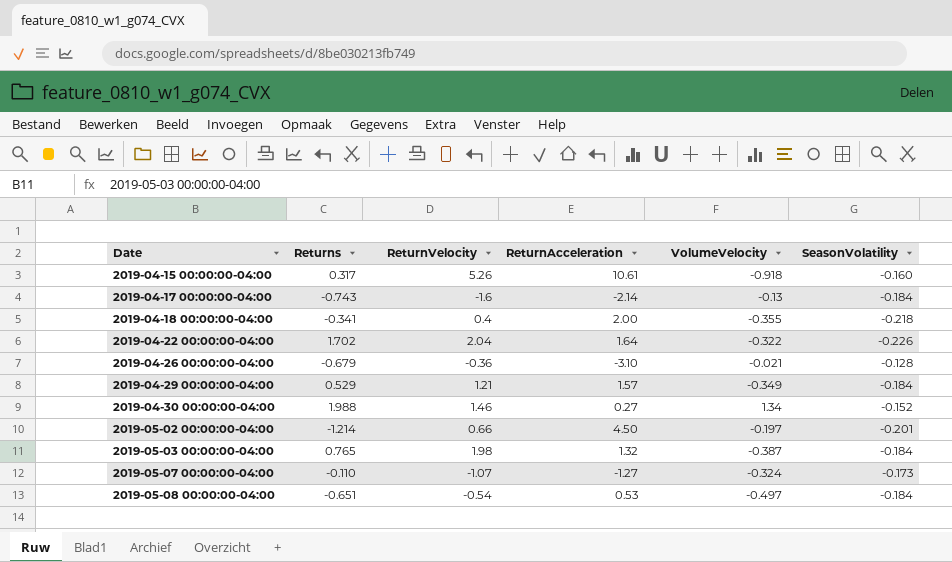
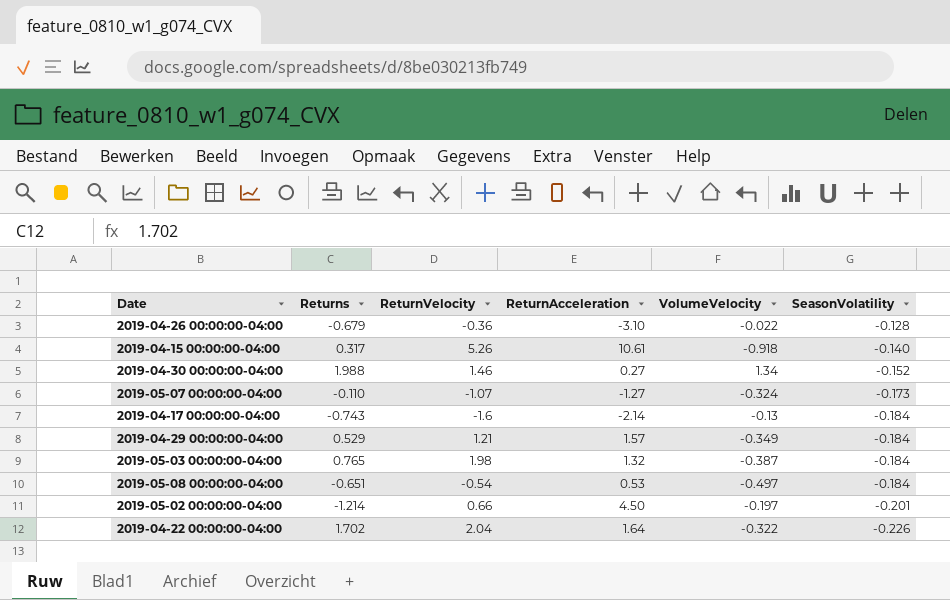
row order: Date ascending -> SeasonVolatility descending
row 2019-04-18 00:00:00-04:00: -0.341 | 0.4 | 2.00 | -0.355 | -0.218 -> none
2019-04-26 00:00:00-04:00 | VolumeVelocity: -0.021 -> -0.022
2019-04-15 00:00:00-04:00 | SeasonVolatility: -0.160 -> -0.140

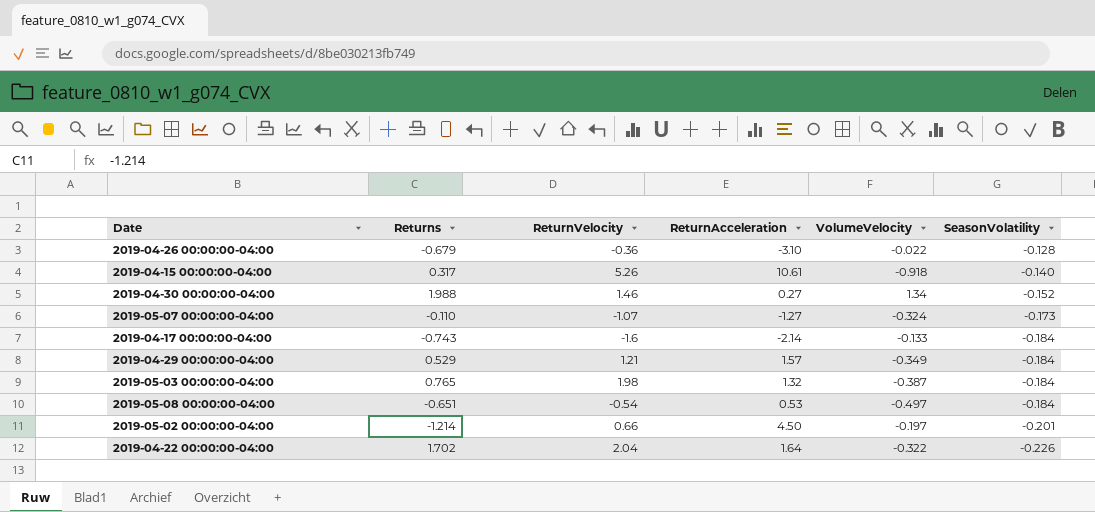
2019-04-17 00:00:00-04:00 | VolumeVelocity: -0.13 -> -0.133

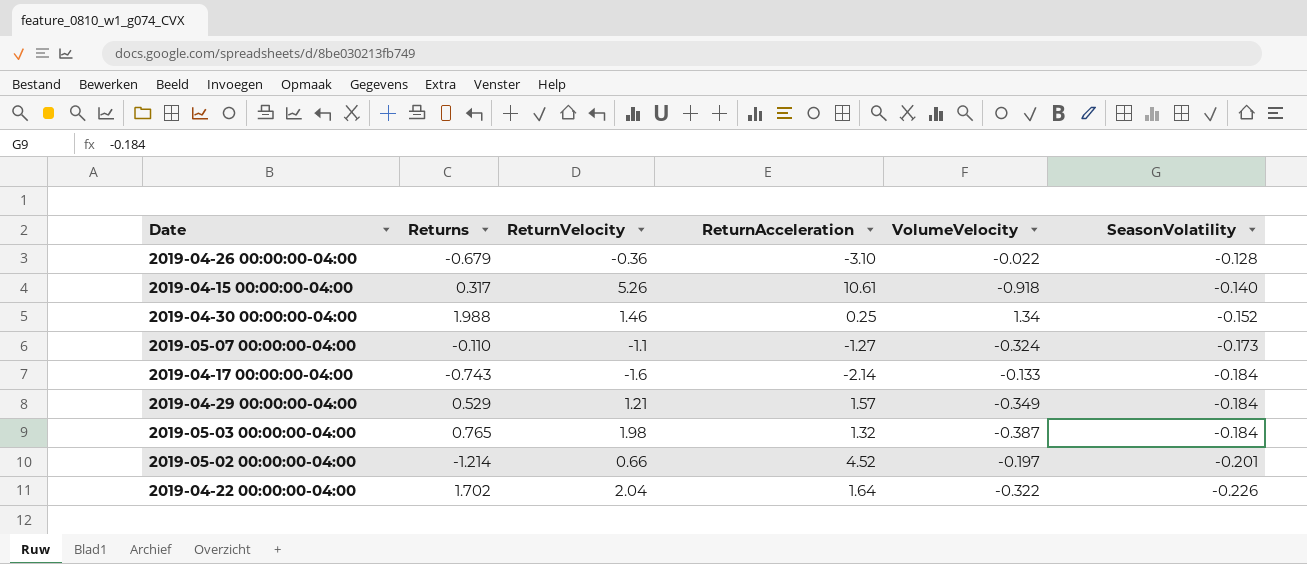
row 2019-05-08 00:00:00-04:00: -0.651 | -0.54 | 0.53 | -0.497 | -0.184 -> none
2019-04-30 00:00:00-04:00 | ReturnAcceleration: 0.27 -> 0.25
2019-05-07 00:00:00-04:00 | ReturnVelocity: -1.07 -> -1.1
2019-05-02 00:00:00-04:00 | ReturnAcceleration: 4.50 -> 4.52

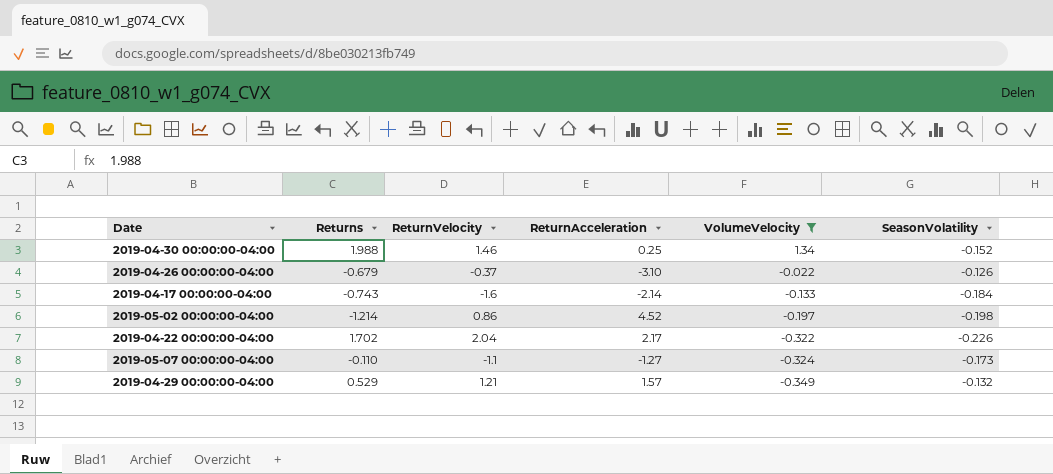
filter: none -> VolumeVelocity >= -0.349
row order: SeasonVolatility descending -> VolumeVelocity descending
2019-04-26 00:00:00-04:00 | ReturnVelocity: -0.36 -> -0.37
2019-04-26 00:00:00-04:00 | SeasonVolatility: -0.128 -> -0.126
2019-05-02 00:00:00-04:00 | ReturnVelocity: 0.66 -> 0.86
2019-05-02 00:00:00-04:00 | SeasonVolatility: -0.201 -> -0.198
2019-04-22 00:00:00-04:00 | ReturnAcceleration: 1.64 -> 2.17
2019-04-29 00:00:00-04:00 | SeasonVolatility: -0.184 -> -0.132

